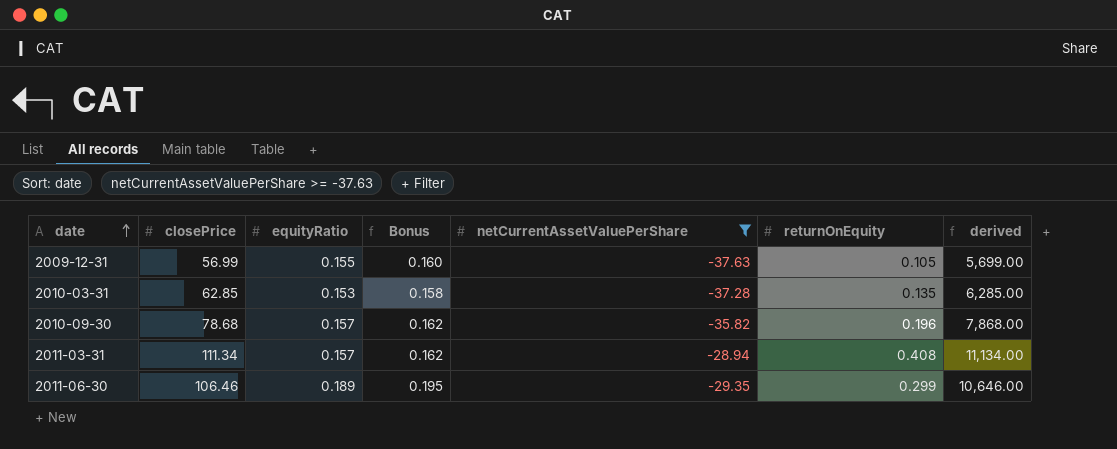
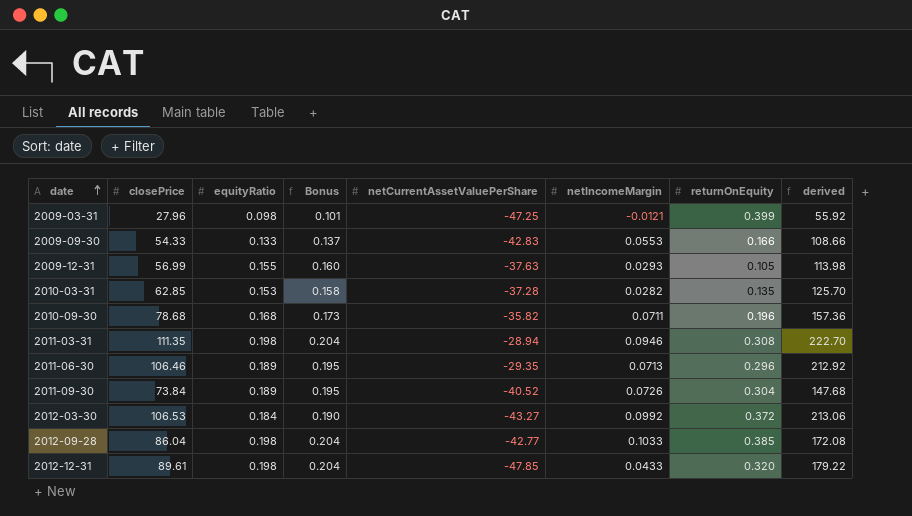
filter: netCurrentAssetValuePerShare >= -37.63 -> none
column netIncomeMargin | position: none -> 6
column derived | formula: [closePrice] * 100 -> [closePrice] * 2
2010-09-30 | equityRatio: 0.157 -> 0.168
2010-09-30 | Bonus: 0.162 -> 0.173
2011-03-31 | closePrice: 111.34 -> 111.35
2011-03-31 | equityRatio: 0.157 -> 0.198
2011-03-31 | Bonus: 0.162 -> 0.204
2011-03-31 | returnOnEquity: 0.408 -> 0.308
2011-06-30 | returnOnEquity: 0.299 -> 0.296

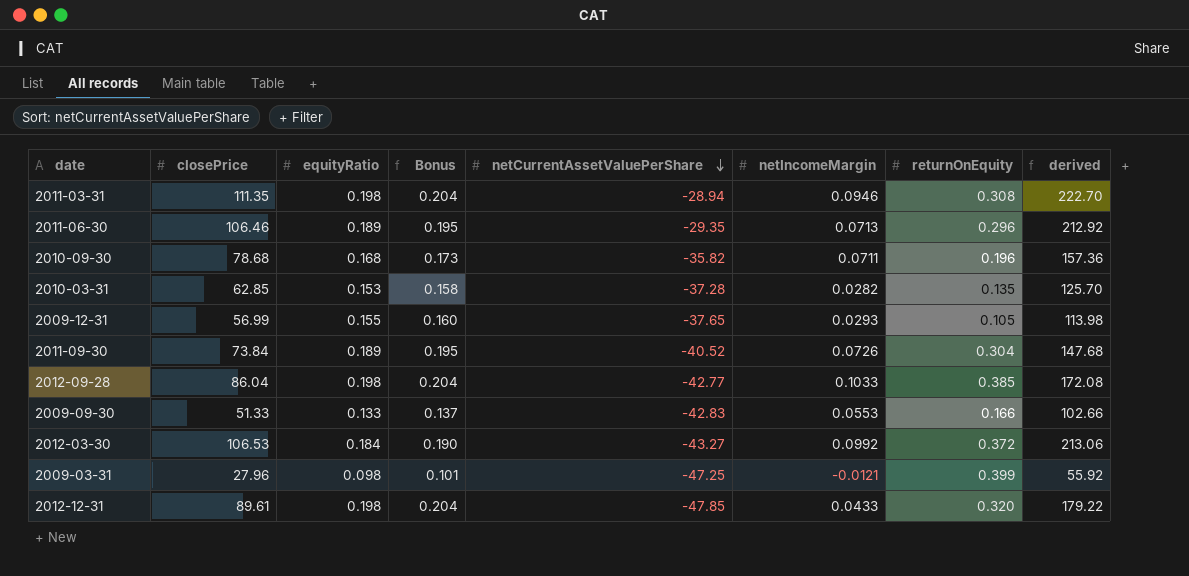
row order: date ascending -> netCurrentAssetValuePerShare descending
2009-12-31 | netCurrentAssetValuePerShare: -37.63 -> -37.65
2009-09-30 | closePrice: 54.33 -> 51.33
2009-09-30 | derived: 108.66 -> 102.66

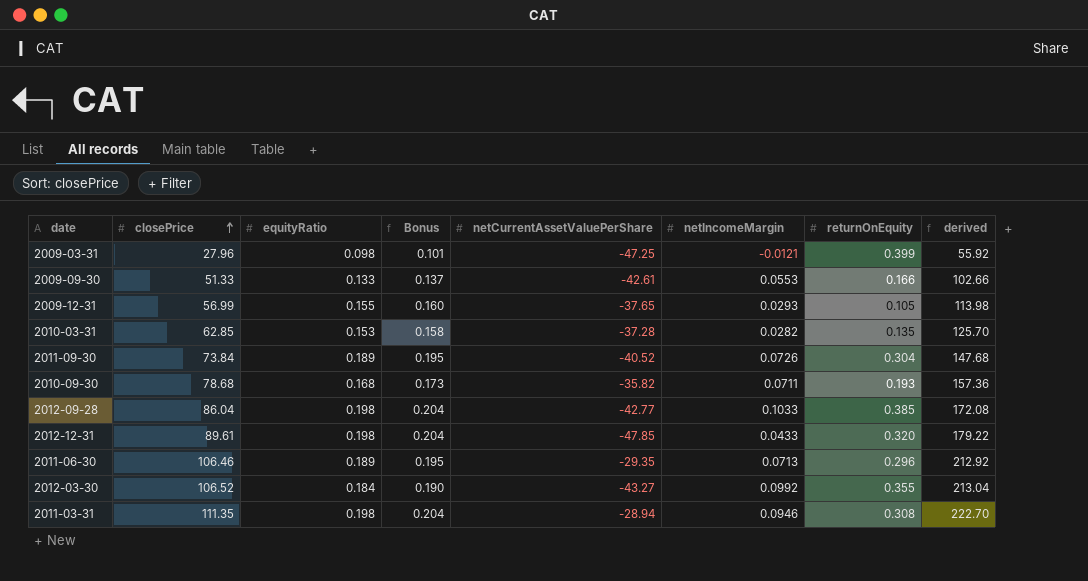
row order: netCurrentAssetValuePerShare descending -> closePrice ascending
2009-09-30 | netCurrentAssetValuePerShare: -42.83 -> -42.61
2010-09-30 | returnOnEquity: 0.196 -> 0.193
2012-03-30 | closePrice: 106.53 -> 106.52
2012-03-30 | returnOnEquity: 0.372 -> 0.355
2012-03-30 | derived: 213.06 -> 213.04

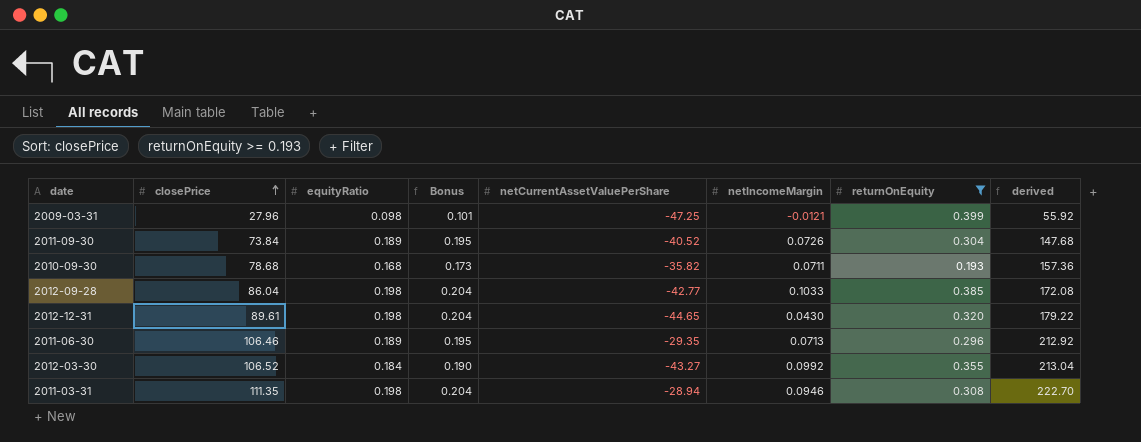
filter: none -> returnOnEquity >= 0.193
2012-12-31 | netCurrentAssetValuePerShare: -47.85 -> -44.65
2012-12-31 | netIncomeMargin: 0.0433 -> 0.0430

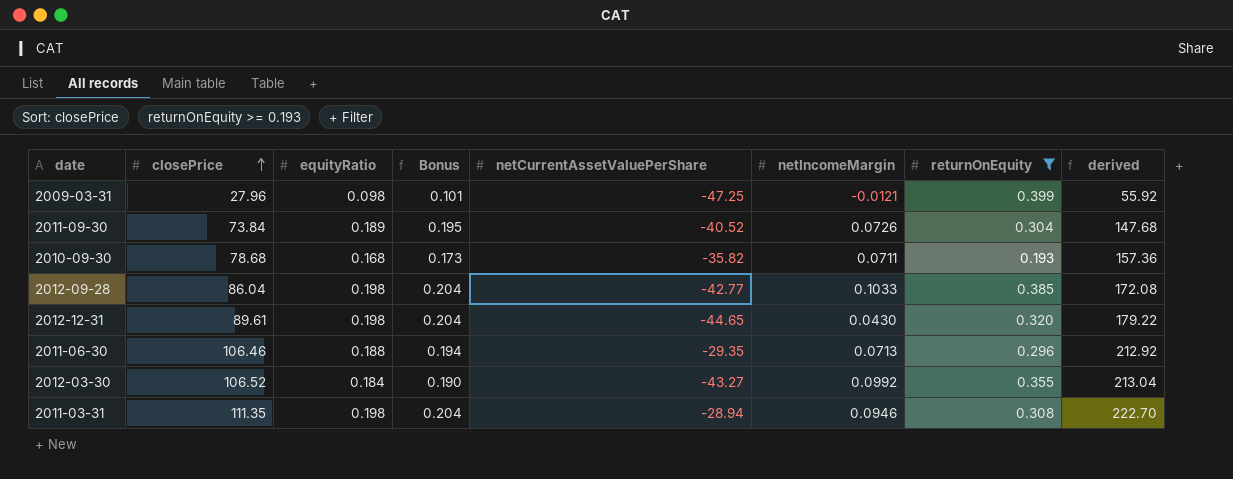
2011-06-30 | equityRatio: 0.189 -> 0.188
2011-06-30 | Bonus: 0.195 -> 0.194

